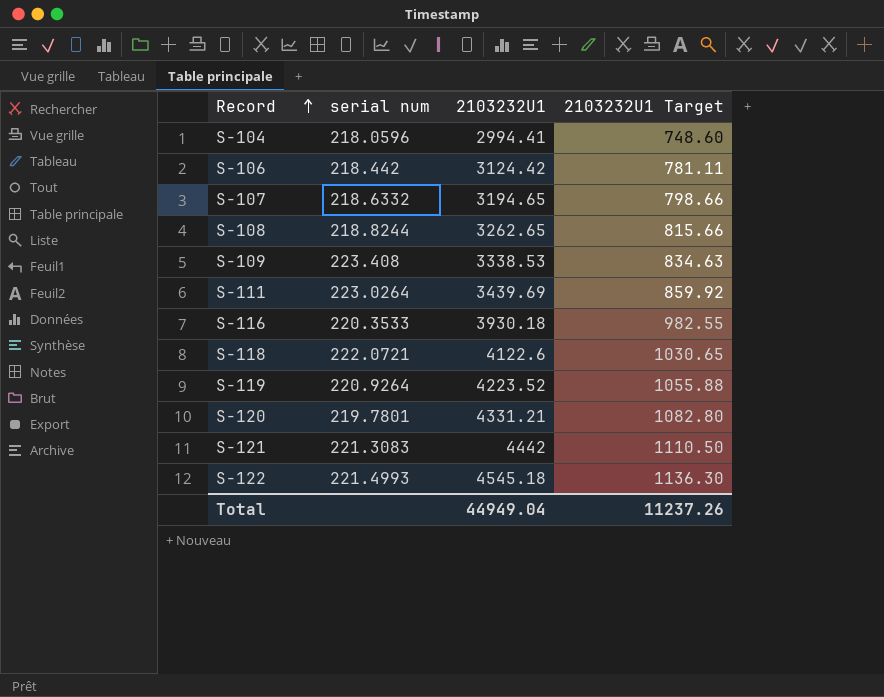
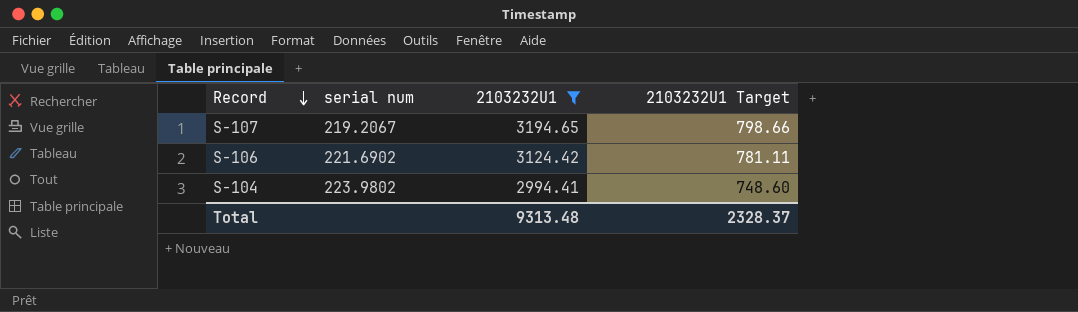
filter: none -> 2103232U1 <= 3194.65
row order: Record ascending -> Record descending
S-107 | serial num: 218.6332 -> 219.2067
S-106 | serial num: 218.442 -> 221.6902
S-104 | serial num: 218.0596 -> 223.9802
Total | 2103232U1: 44949.04 -> 9313.48
Total | 2103232U1 Target: 11237.26 -> 2328.37

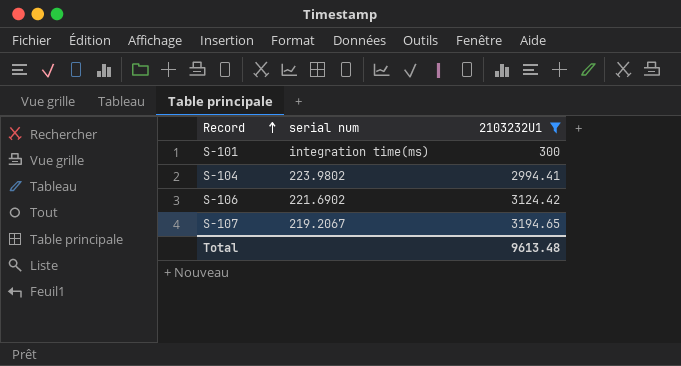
row order: Record descending -> Record ascending
column 2103232U1 Target | formula: [2103232U1] * 0.25 -> none
row S-101: none -> integration time(ms) | 300
Total | 2103232U1: 9313.48 -> 9613.48

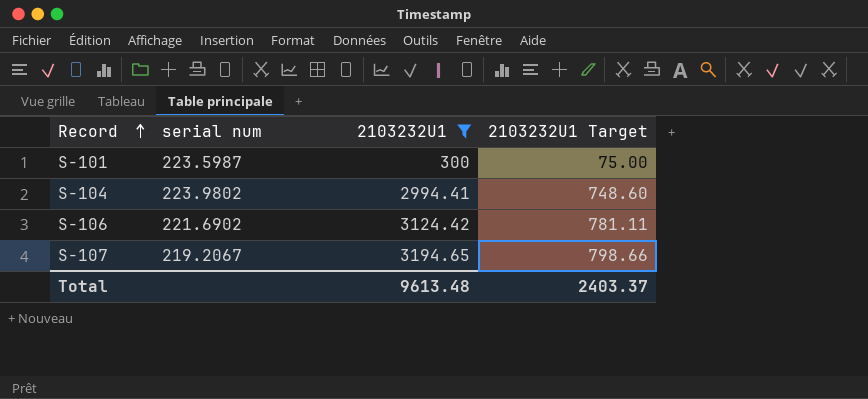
column 2103232U1 Target | formula: none -> [2103232U1] * 0.25
S-101 | serial num: integration time(ms) -> 223.5987

